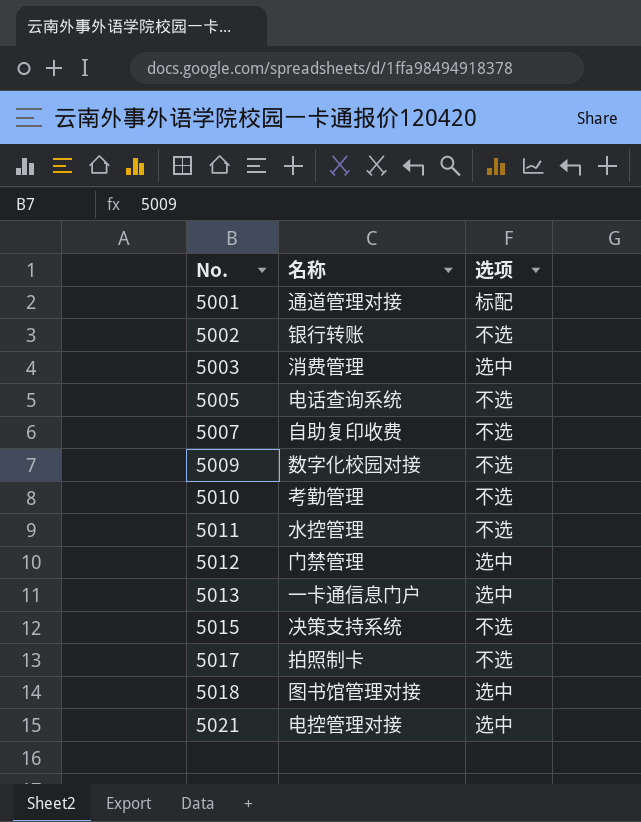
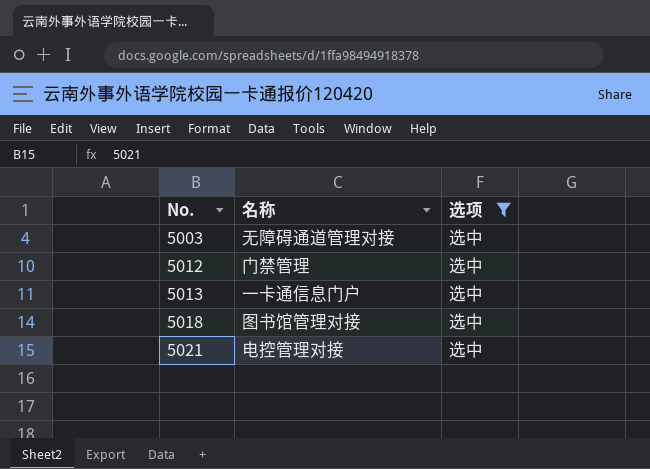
filter: none -> 选项 = 选中
5003 | 名称: 消费管理 -> 无障碍通道管理对接

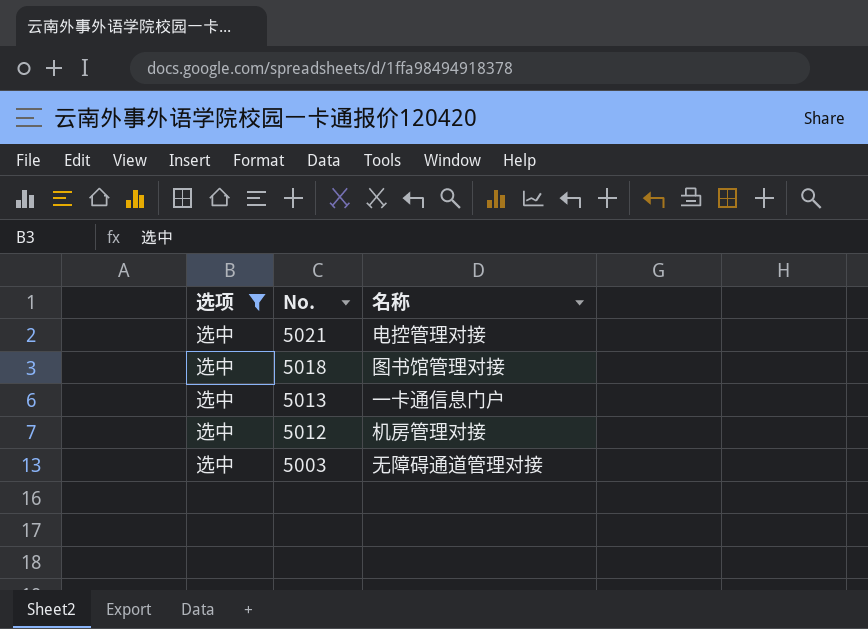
row order: No. ascending -> No. descending
column 选项 | position: 3 -> 1
5012 | 名称: 门禁管理 -> 机房管理对接

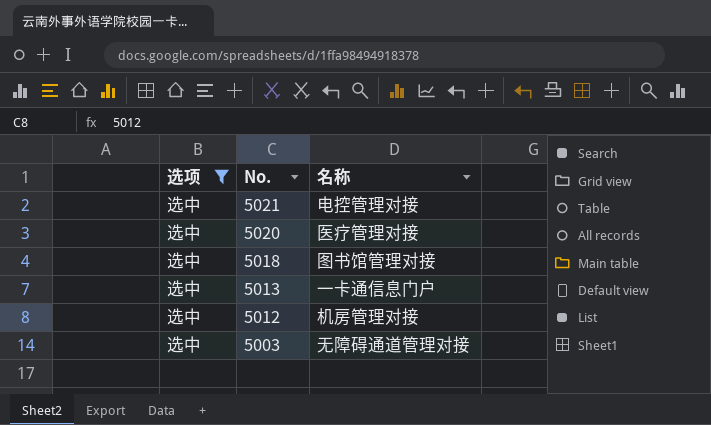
row 5020: none -> 选中 | 医疗管理对接

